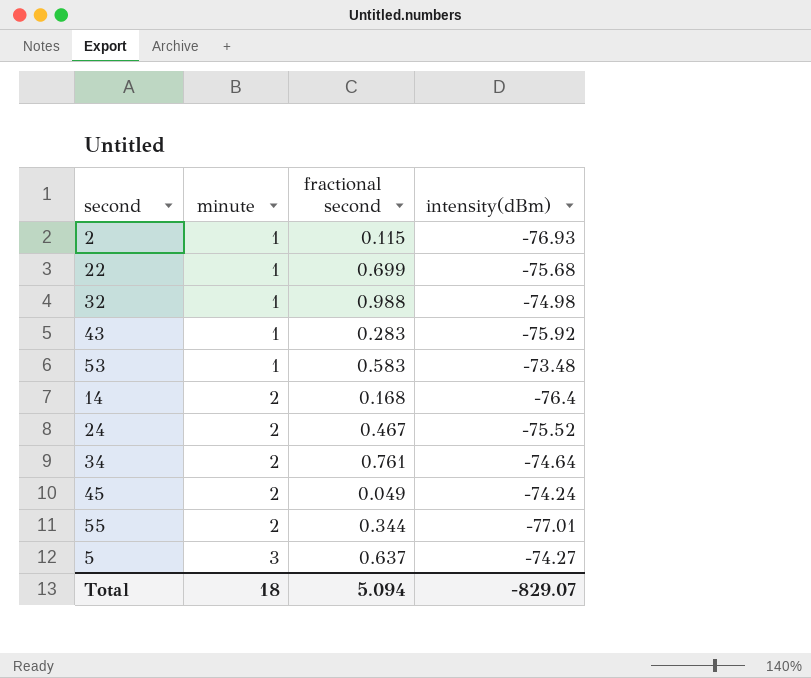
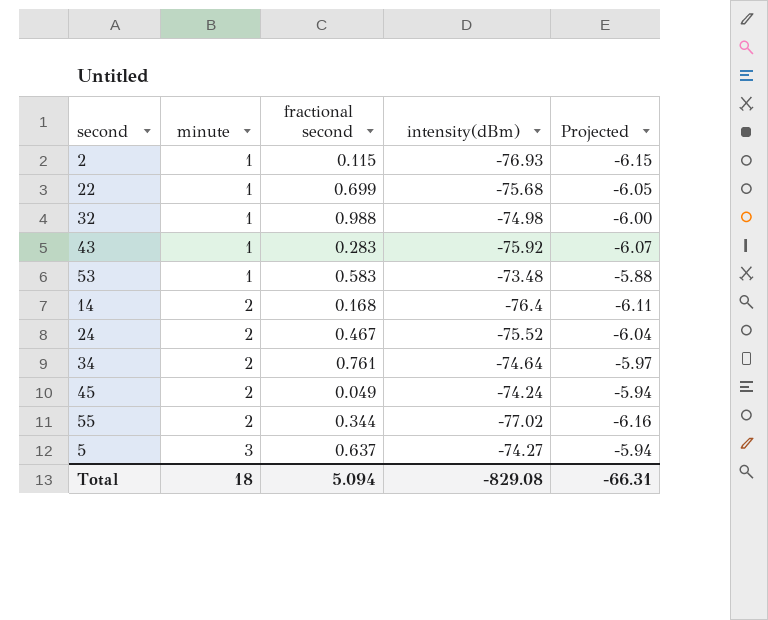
column Projected | formula: none -> [intensity(dBm)] * 0.08
55 | intensity(dBm): -77.01 -> -77.02
Total | intensity(dBm): -829.07 -> -829.08

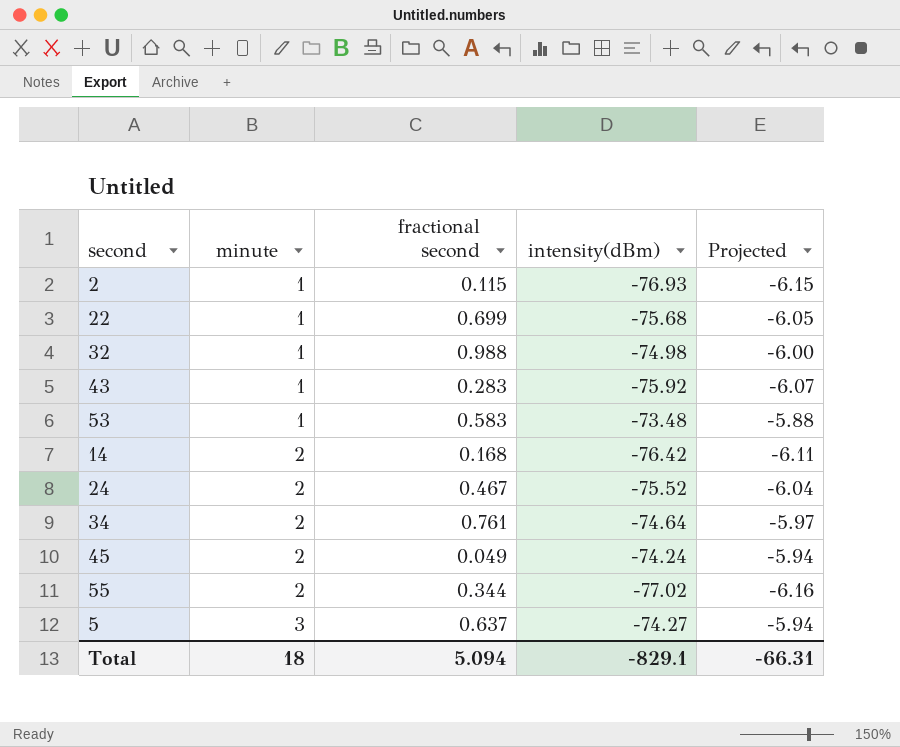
14 | intensity(dBm): -76.4 -> -76.42
Total | intensity(dBm): -829.08 -> -829.1

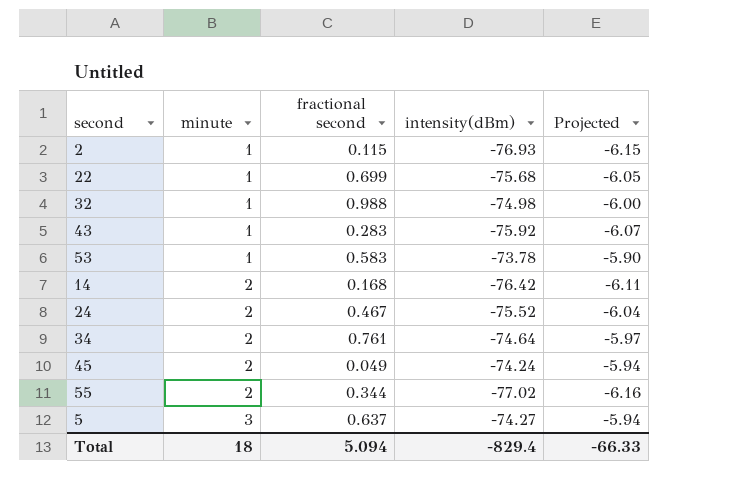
53 | intensity(dBm): -73.48 -> -73.78
53 | Projected: -5.88 -> -5.90
Total | intensity(dBm): -829.1 -> -829.4
Total | Projected: -66.31 -> -66.33

